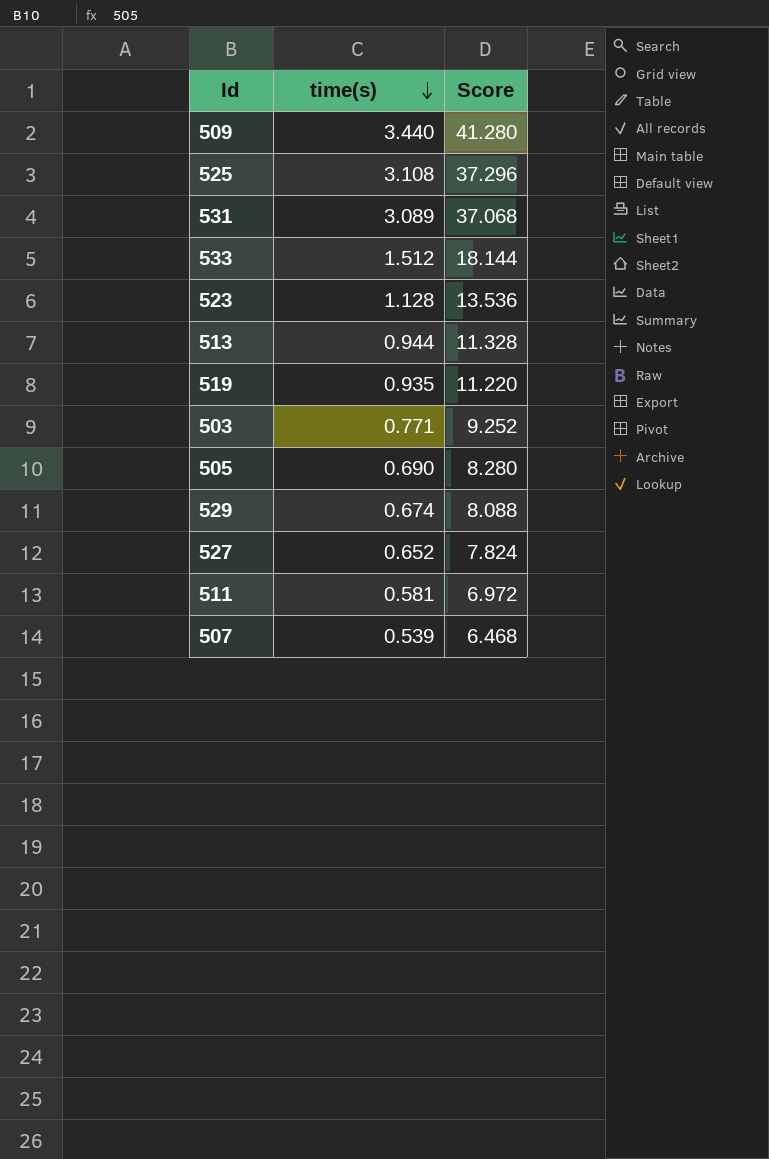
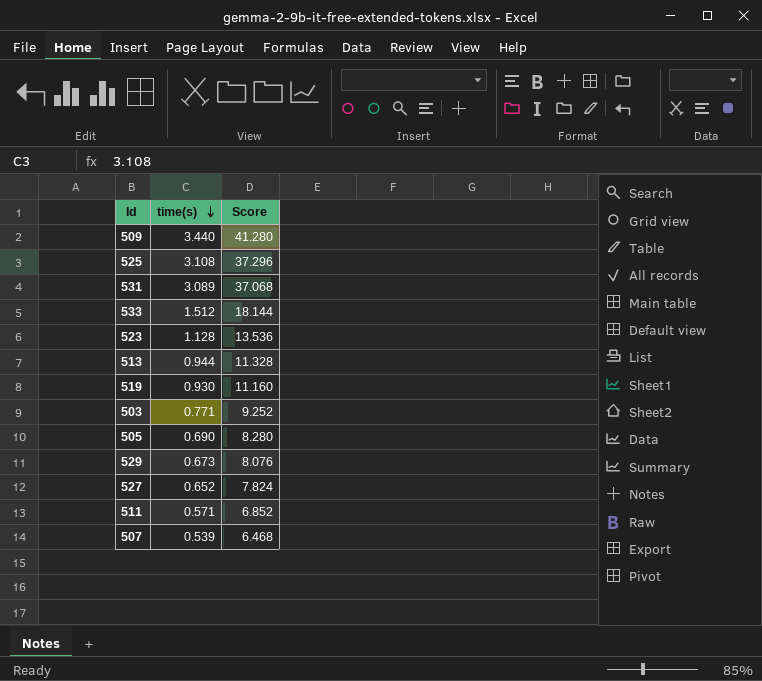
519 | time(s): 0.935 -> 0.930
519 | Score: 11.220 -> 11.160
529 | time(s): 0.674 -> 0.673
529 | Score: 8.088 -> 8.076
511 | time(s): 0.581 -> 0.571
511 | Score: 6.972 -> 6.852

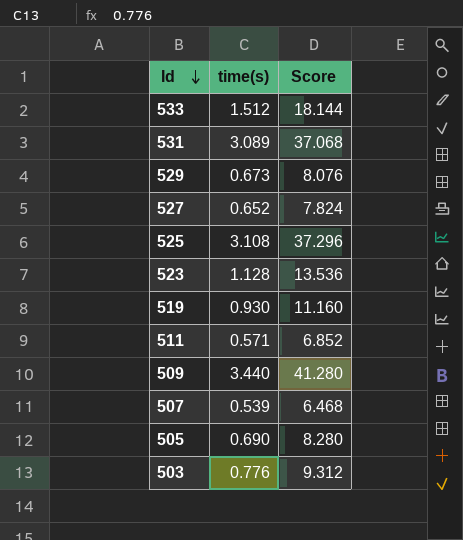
row order: time(s) descending -> Id descending
row 513: 0.944 | 11.328 -> none
503 | time(s): 0.771 -> 0.776
503 | Score: 9.252 -> 9.312

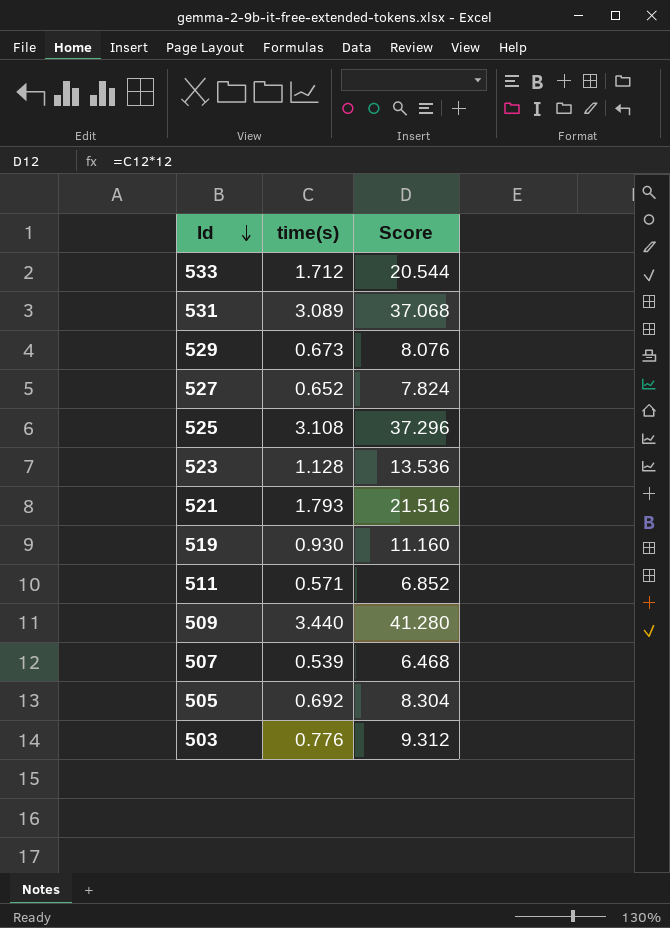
533 | time(s): 1.512 -> 1.712
533 | Score: 18.144 -> 20.544
row 521: none -> 1.793 | 21.516
505 | time(s): 0.690 -> 0.692
505 | Score: 8.280 -> 8.304

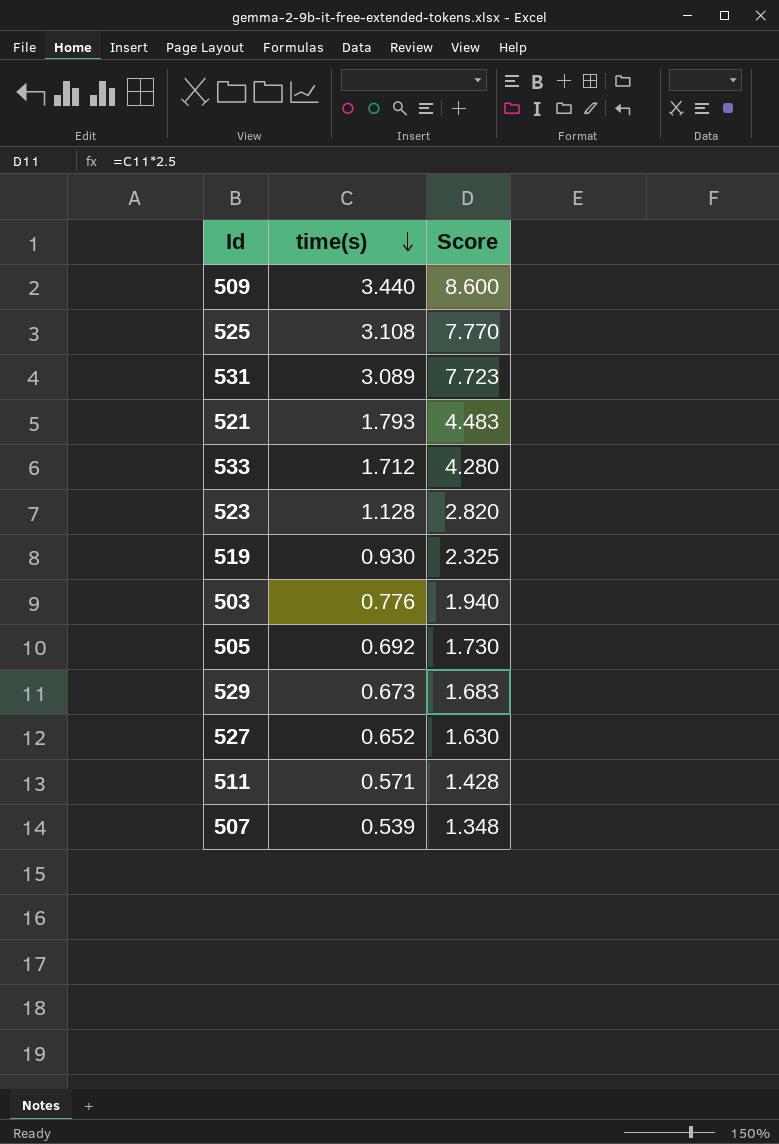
row order: Id descending -> time(s) descending
column Score | formula: [time(s)] * 12 -> [time(s)] * 2.5

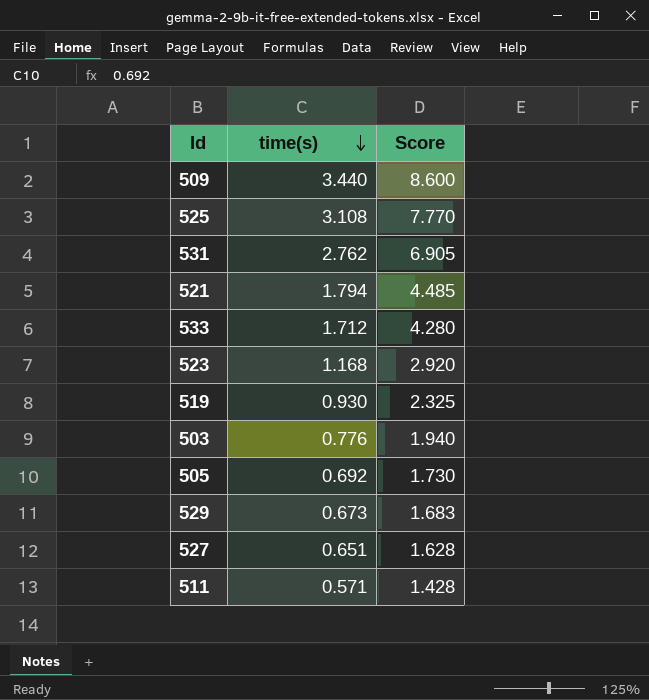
row 507: 0.539 | 1.348 -> none
531 | time(s): 3.089 -> 2.762
531 | Score: 7.723 -> 6.905
521 | time(s): 1.793 -> 1.794
521 | Score: 4.483 -> 4.485
523 | time(s): 1.128 -> 1.168
523 | Score: 2.820 -> 2.920
527 | time(s): 0.652 -> 0.651
527 | Score: 1.630 -> 1.628

